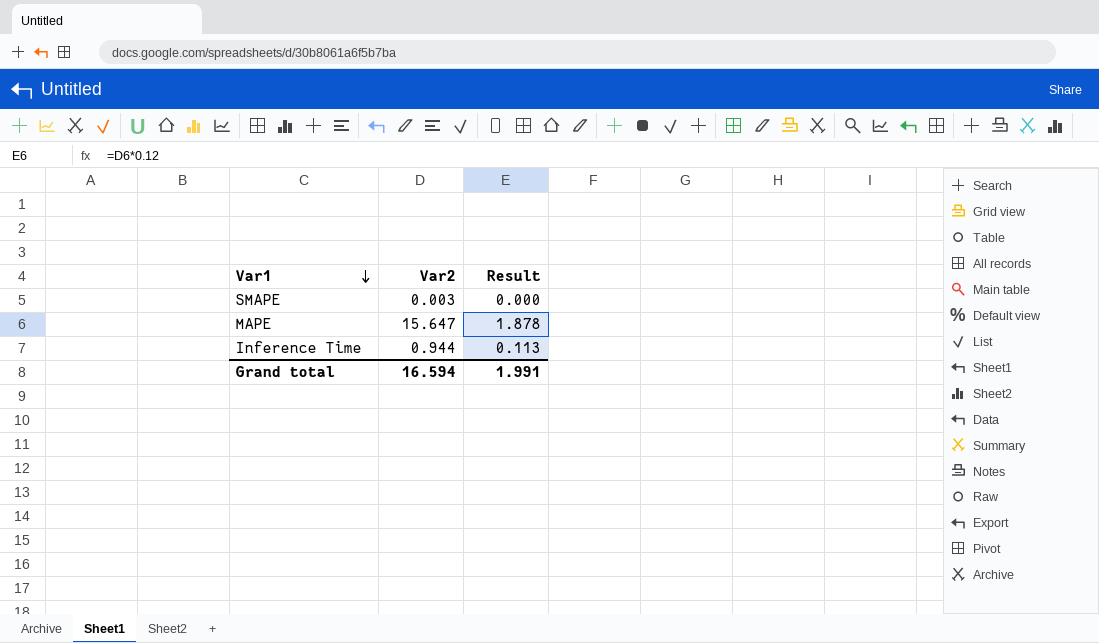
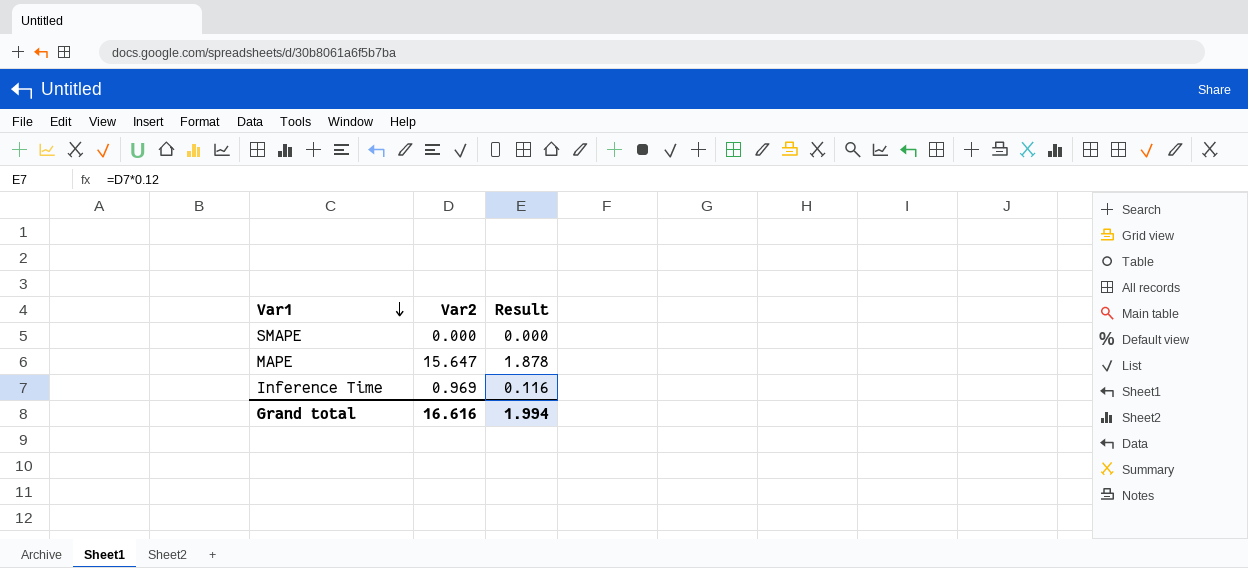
SMAPE | Var2: 0.003 -> 0.000
Inference Time | Var2: 0.944 -> 0.969
Inference Time | Result: 0.113 -> 0.116
Grand total | Var2: 16.594 -> 16.616
Grand total | Result: 1.991 -> 1.994

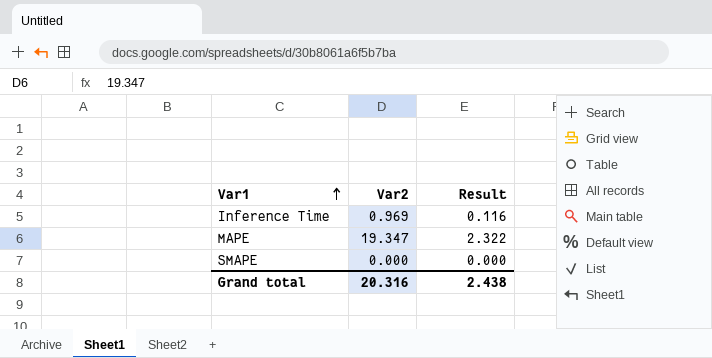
row order: Var1 descending -> Var1 ascending
MAPE | Var2: 15.647 -> 19.347
MAPE | Result: 1.878 -> 2.322
Grand total | Var2: 16.616 -> 20.316
Grand total | Result: 1.994 -> 2.438

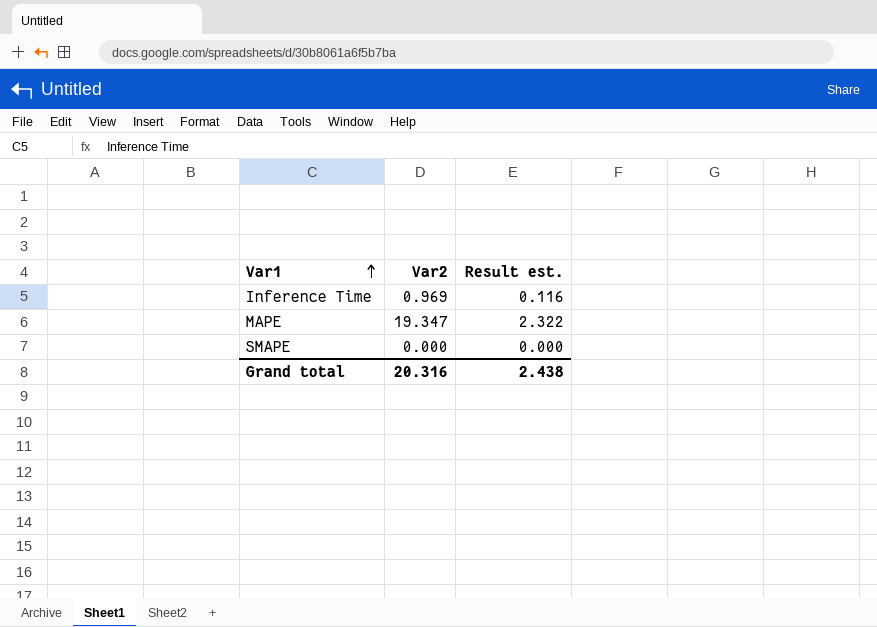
column name: Result -> Result est.

